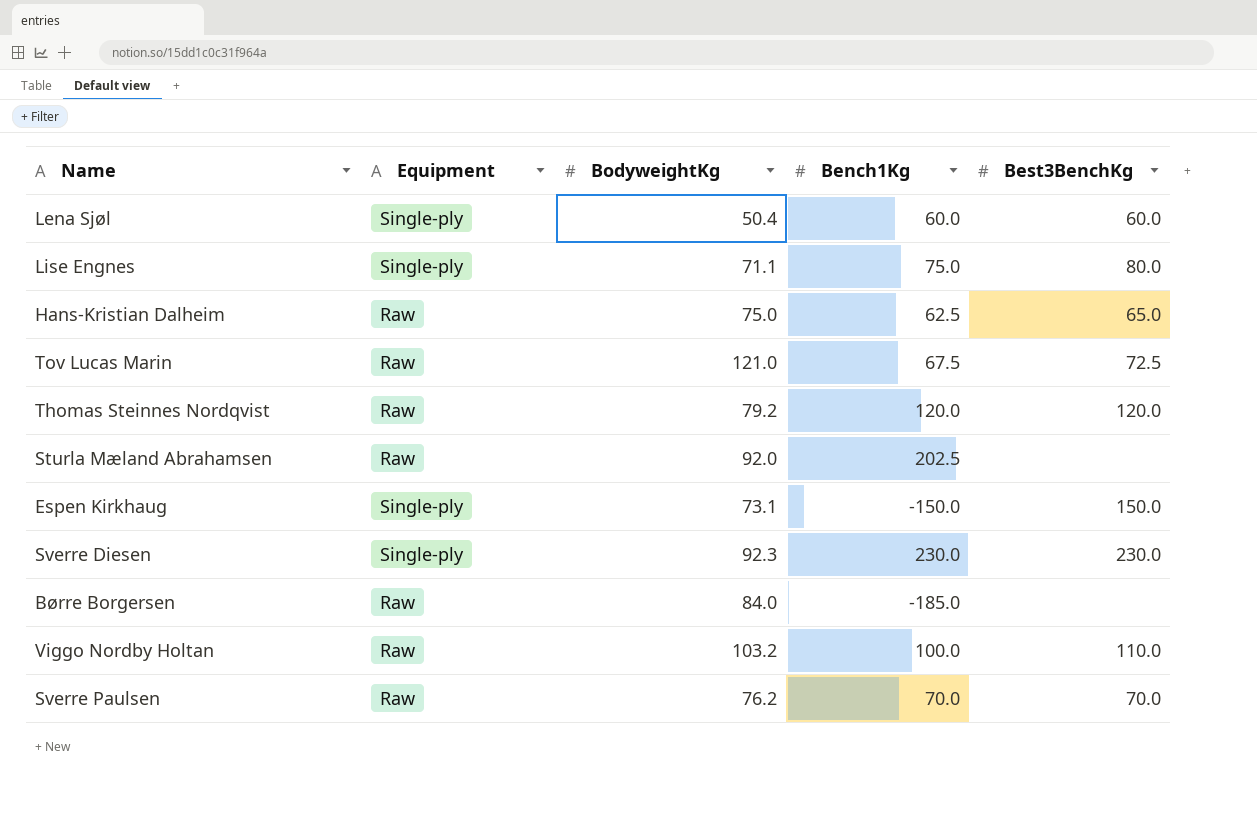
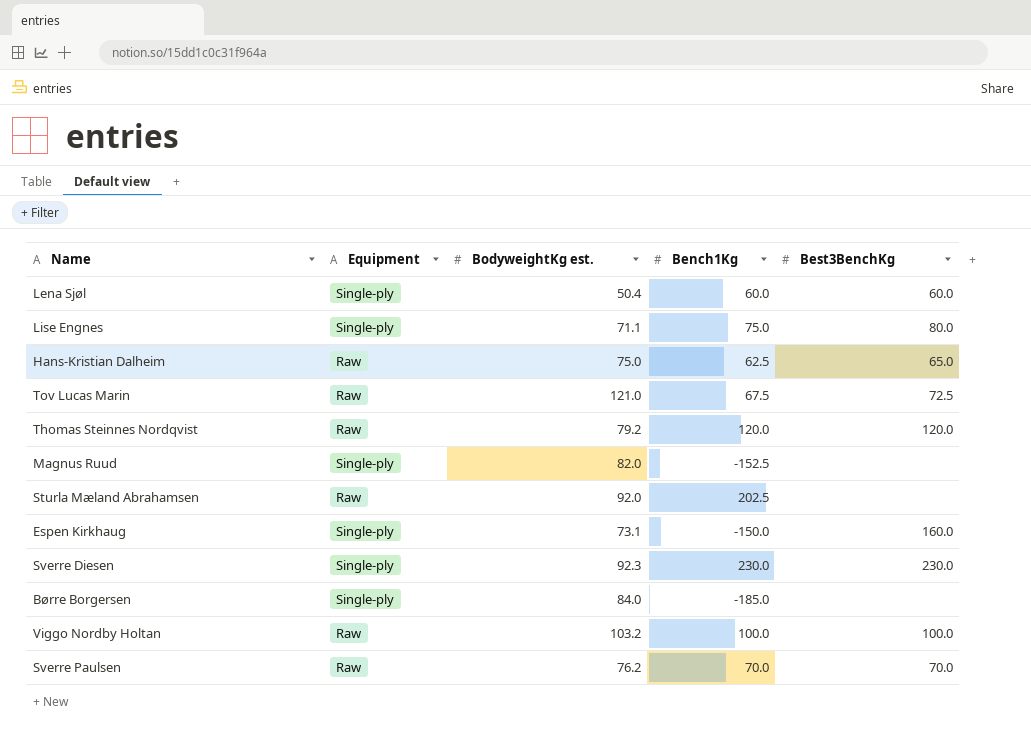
column name: BodyweightKg -> BodyweightKg est.
row Magnus Ruud: none -> Single-ply | 82.0 | -152.5 | none
Espen Kirkhaug | Best3BenchKg: 150.0 -> 160.0
Børre Borgersen | Equipment: Raw -> Single-ply
Viggo Nordby Holtan | Best3BenchKg: 110.0 -> 100.0

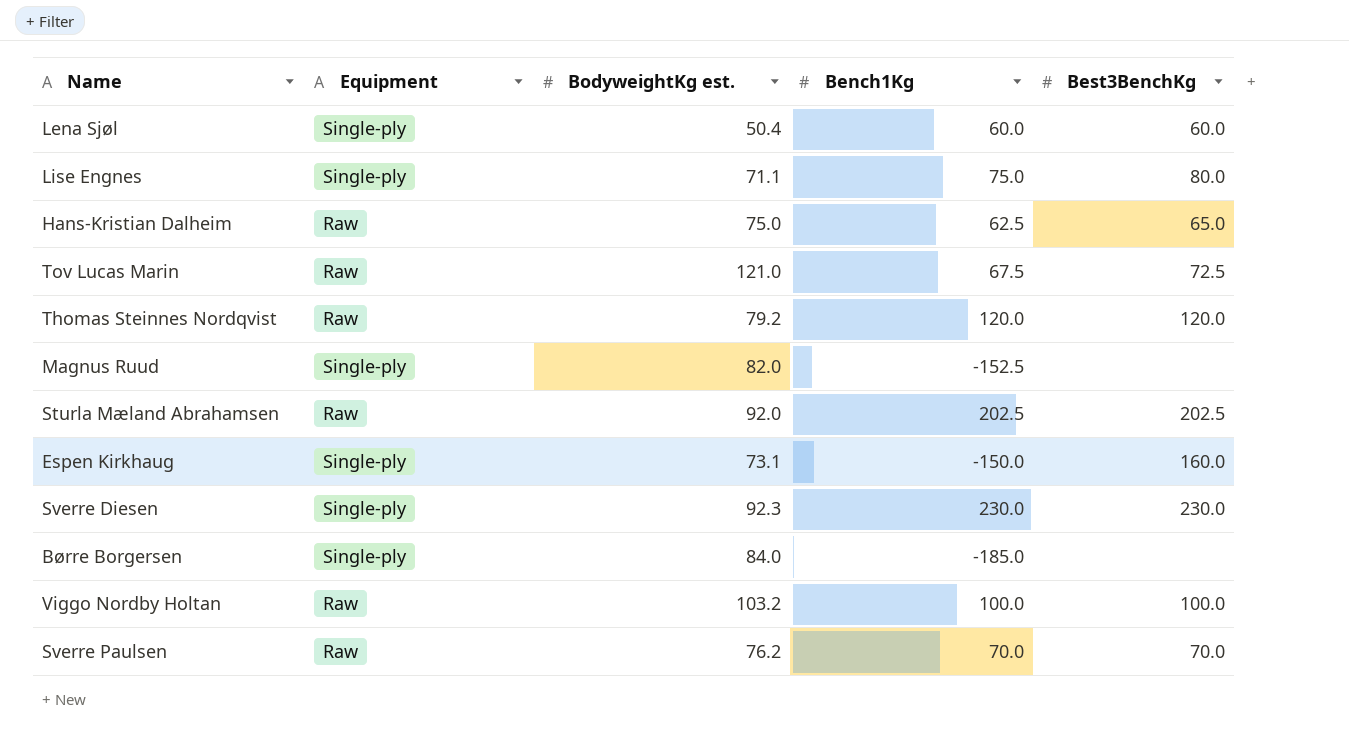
Sturla Mæland Abrahamsen | Best3BenchKg: none -> 202.5

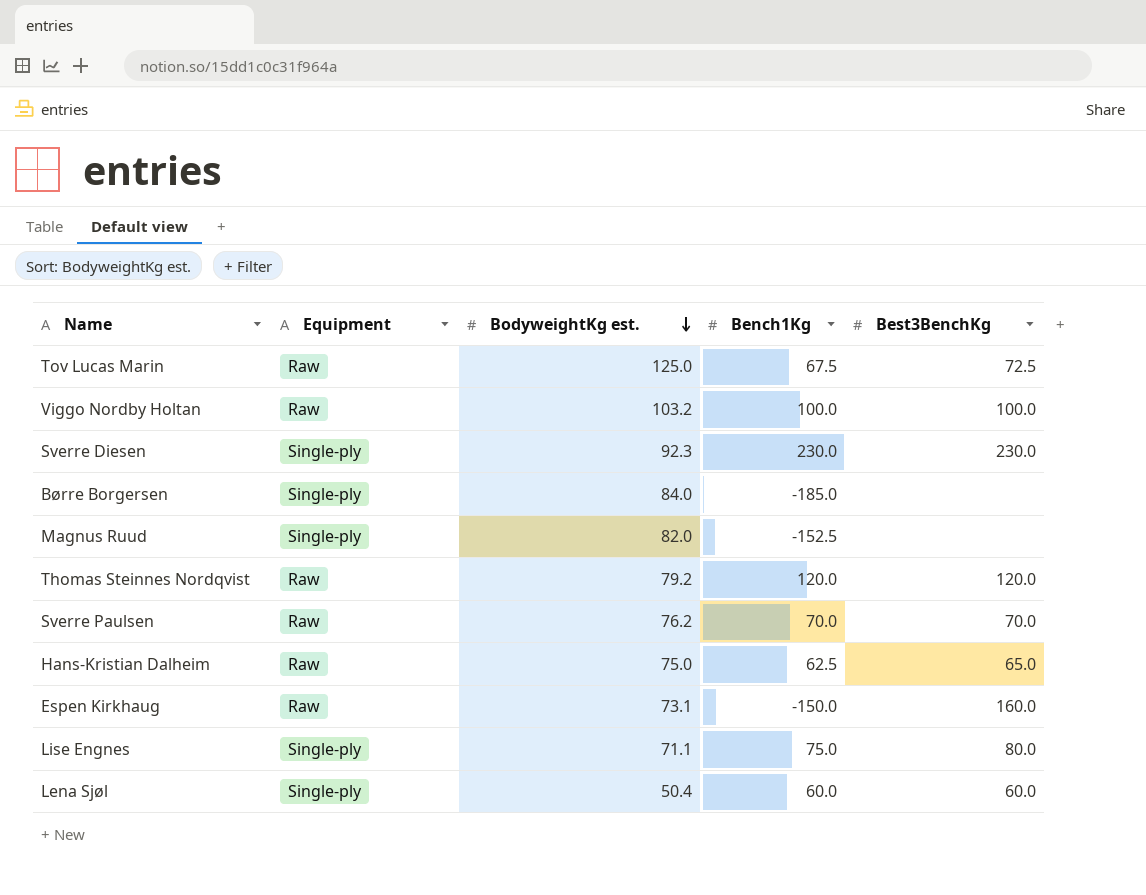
row order: none -> BodyweightKg est. descending
row Sturla Mæland Abrahamsen: Raw | 92.0 | 202.5 | 202.5 -> none
Tov Lucas Marin | BodyweightKg est.: 121.0 -> 125.0
Espen Kirkhaug | Equipment: Single-ply -> Raw

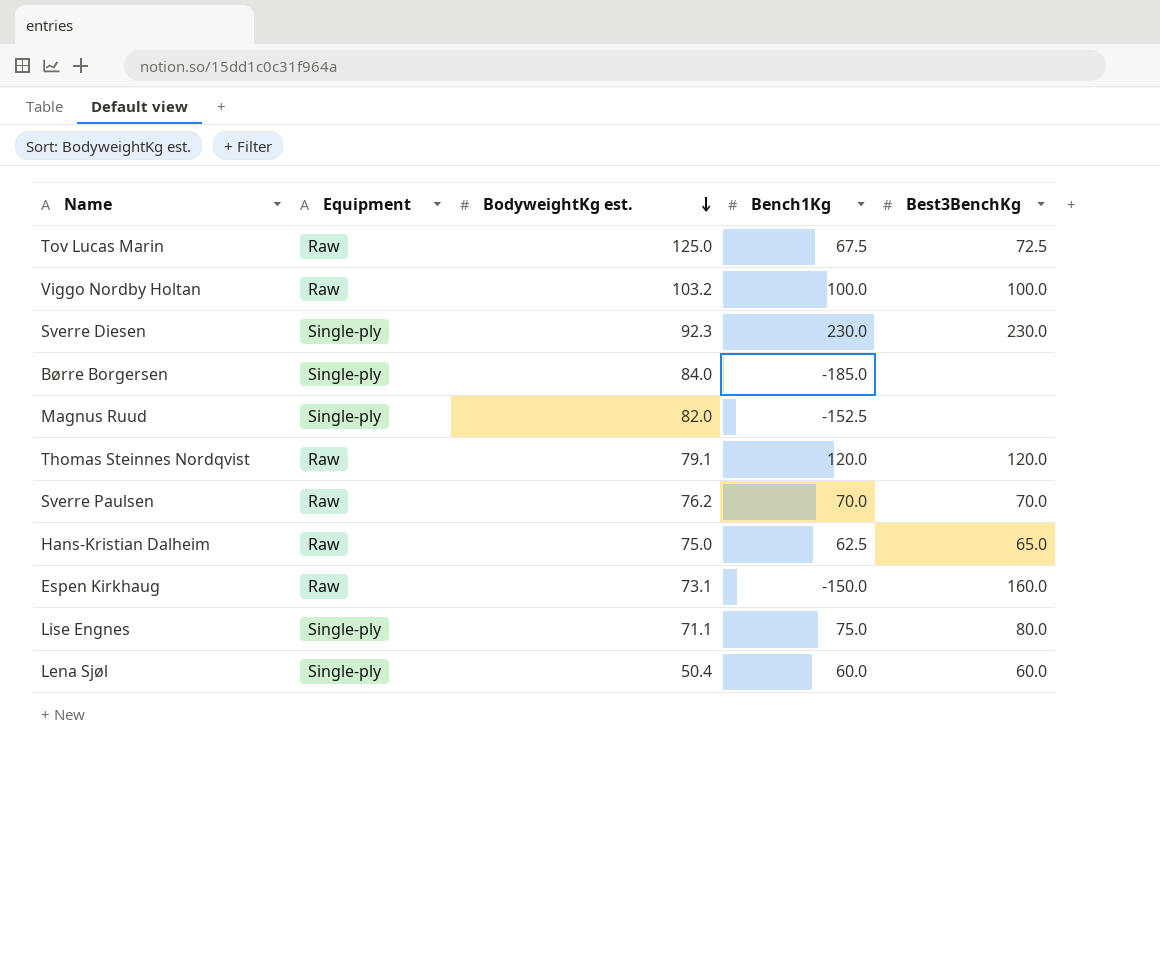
Thomas Steinnes Nordqvist | BodyweightKg est.: 79.2 -> 79.1

